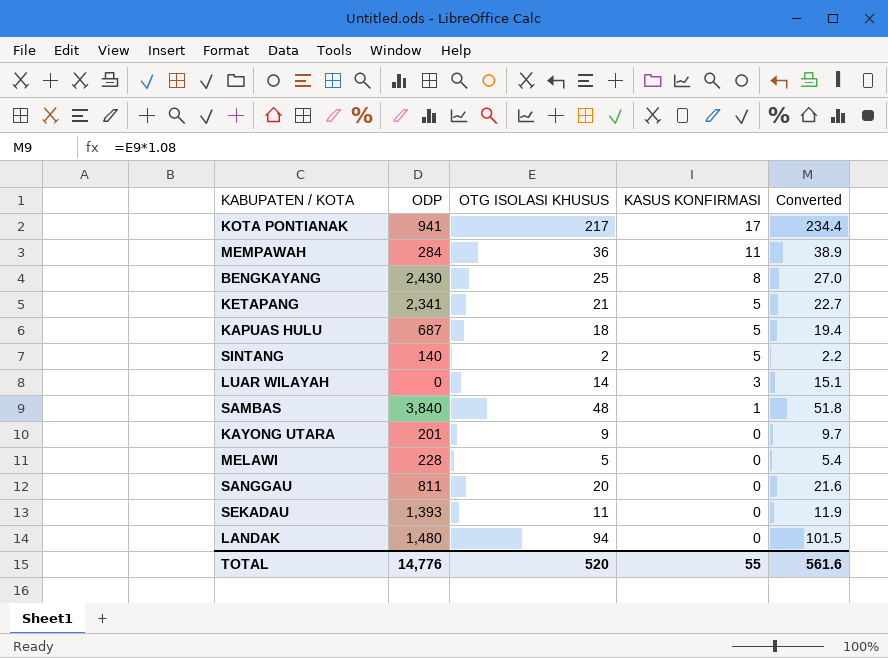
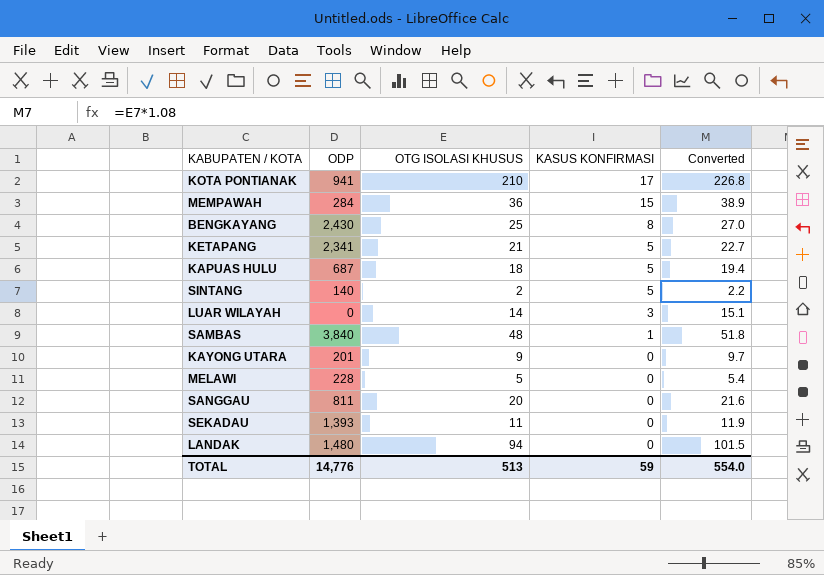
KOTA PONTIANAK | OTG ISOLASI KHUSUS: 217 -> 210
KOTA PONTIANAK | Converted: 234.4 -> 226.8
MEMPAWAH | KASUS KONFIRMASI: 11 -> 15
TOTAL | OTG ISOLASI KHUSUS: 520 -> 513
TOTAL | KASUS KONFIRMASI: 55 -> 59
TOTAL | Converted: 561.6 -> 554.0

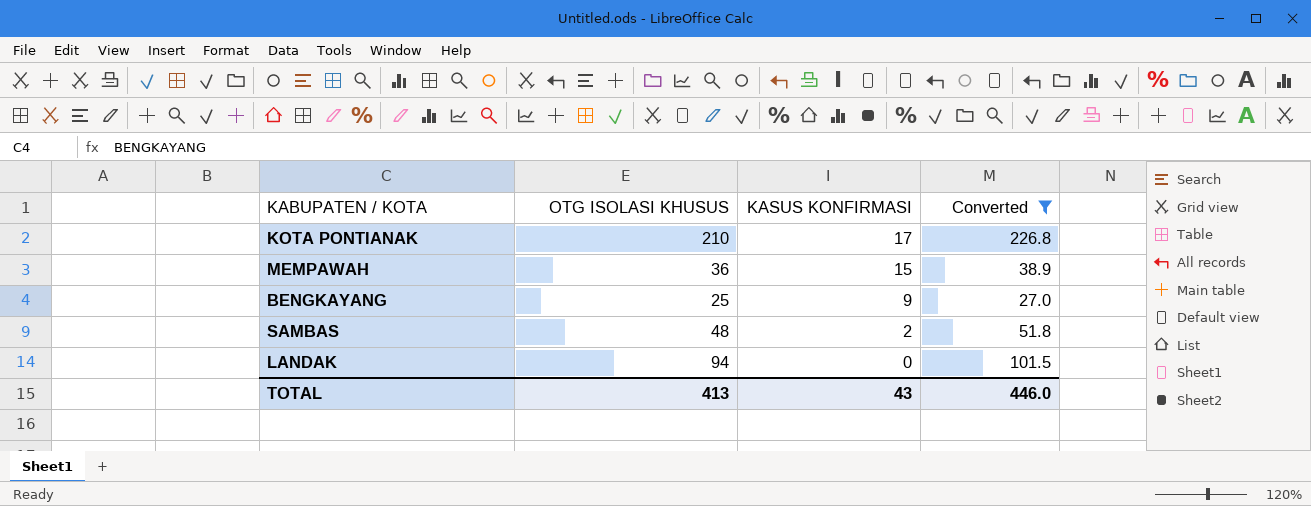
filter: none -> Converted >= 27.0
column ODP | position: 2 -> none
BENGKAYANG | KASUS KONFIRMASI: 8 -> 9
SAMBAS | KASUS KONFIRMASI: 1 -> 2
TOTAL | OTG ISOLASI KHUSUS: 513 -> 413
TOTAL | KASUS KONFIRMASI: 59 -> 43
TOTAL | Converted: 554.0 -> 446.0

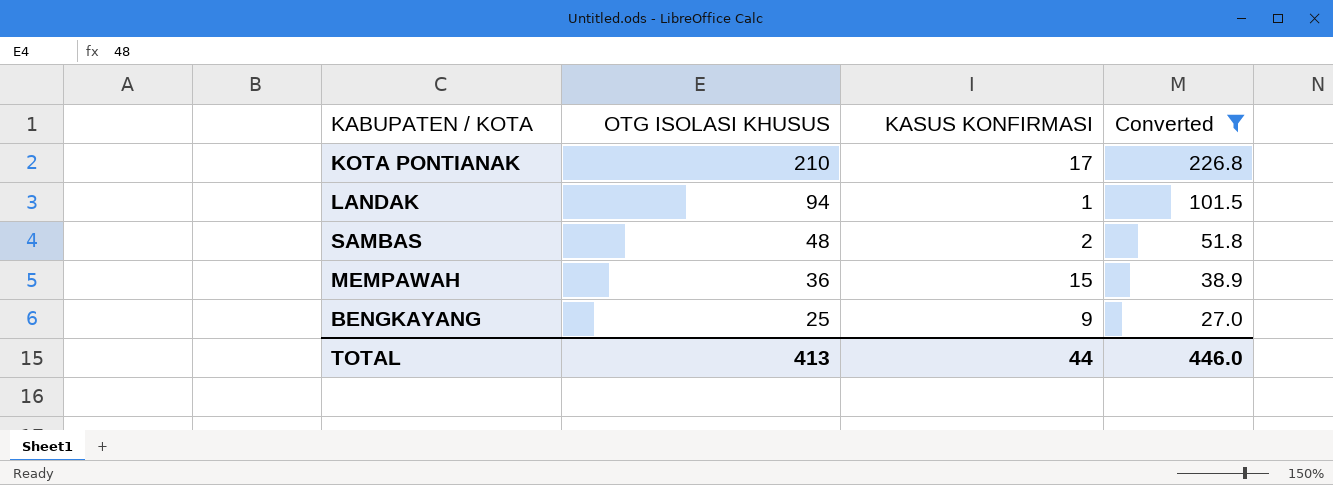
row order: KASUS KONFIRMASI descending -> OTG ISOLASI KHUSUS descending
LANDAK | KASUS KONFIRMASI: 0 -> 1
TOTAL | KASUS KONFIRMASI: 43 -> 44

